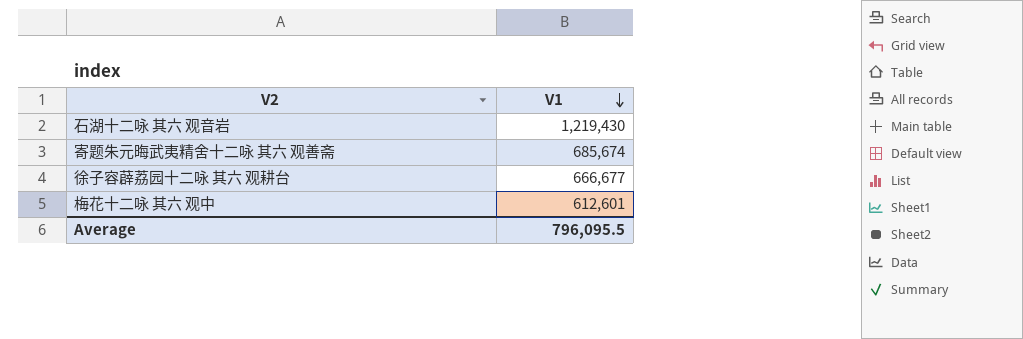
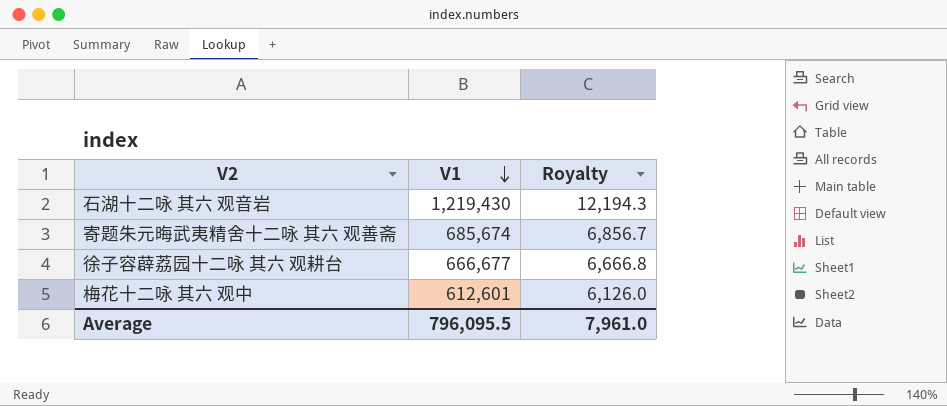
column Royalty | formula: none -> [V1] * 0.01

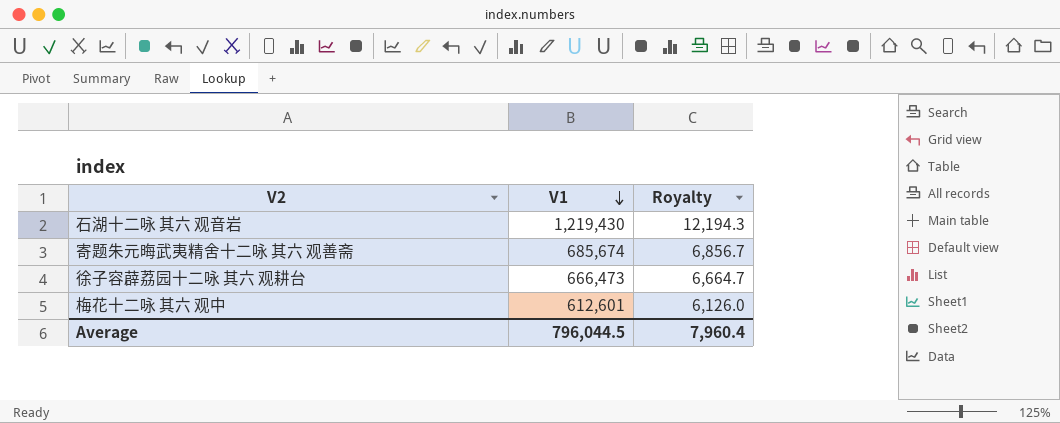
徐子容薜荔园十二咏 其六 观耕台 | V1: 666,677 -> 666,473
徐子容薜荔园十二咏 其六 观耕台 | Royalty: 6,666.8 -> 6,664.7
Average | V1: 796,095.5 -> 796,044.5
Average | Royalty: 7,961.0 -> 7,960.4

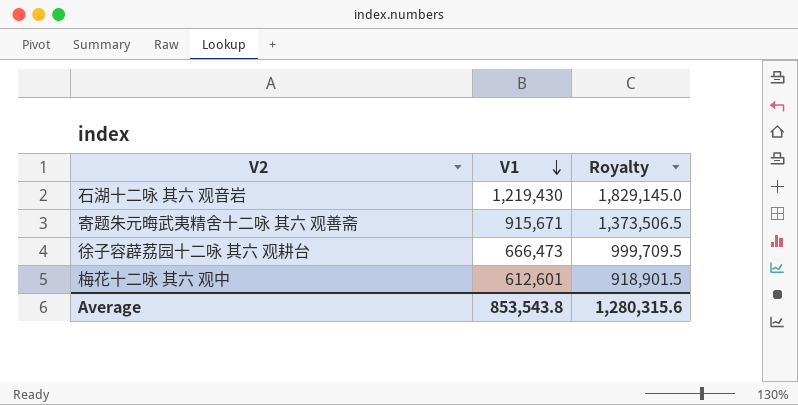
column Royalty | formula: [V1] * 0.01 -> [V1] * 1.5
寄题朱元晦武夷精舍十二咏 其六 观善斋 | V1: 685,674 -> 915,671
Average | V1: 796,044.5 -> 853,543.8
Average | Royalty: 7,960.4 -> 1,280,315.6

